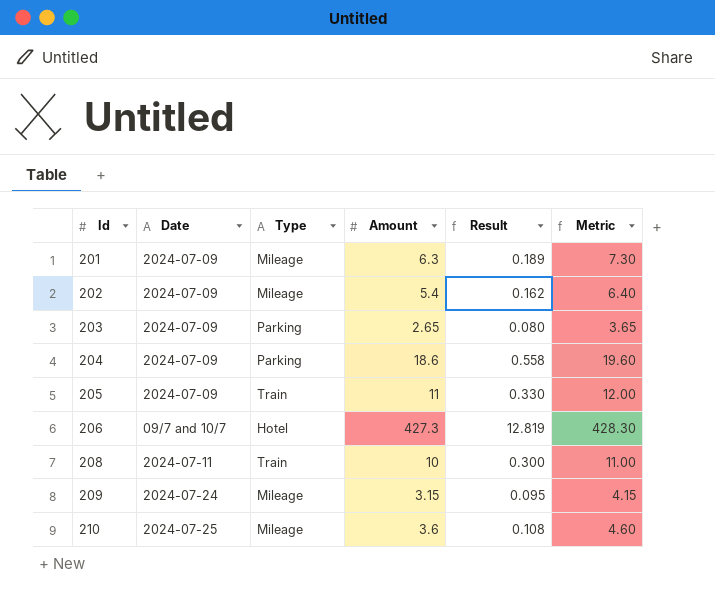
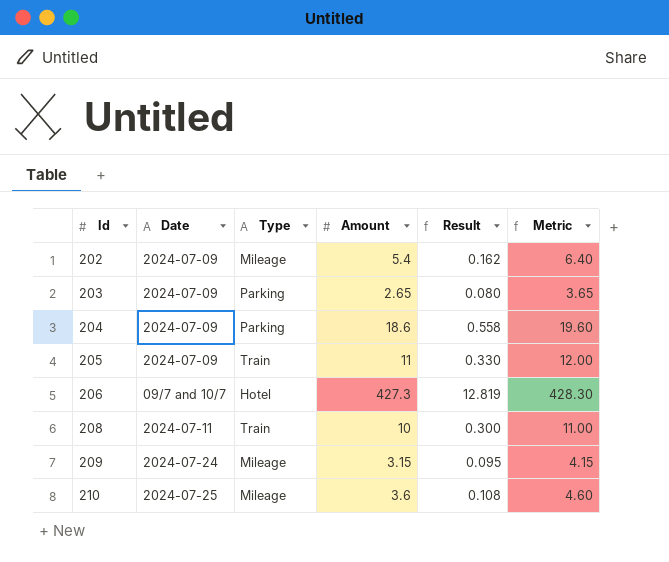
row 201: 2024-07-09 | Mileage | 6.3 | 0.189 | 7.30 -> none

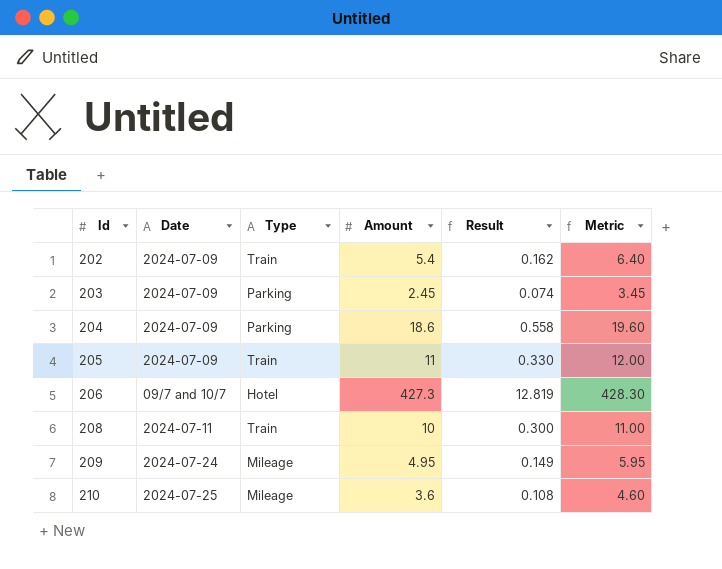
202 | Type: Mileage -> Train
203 | Amount: 2.65 -> 2.45
203 | Result: 0.080 -> 0.074
203 | Metric: 3.65 -> 3.45
209 | Amount: 3.15 -> 4.95
209 | Result: 0.095 -> 0.149
209 | Metric: 4.15 -> 5.95

